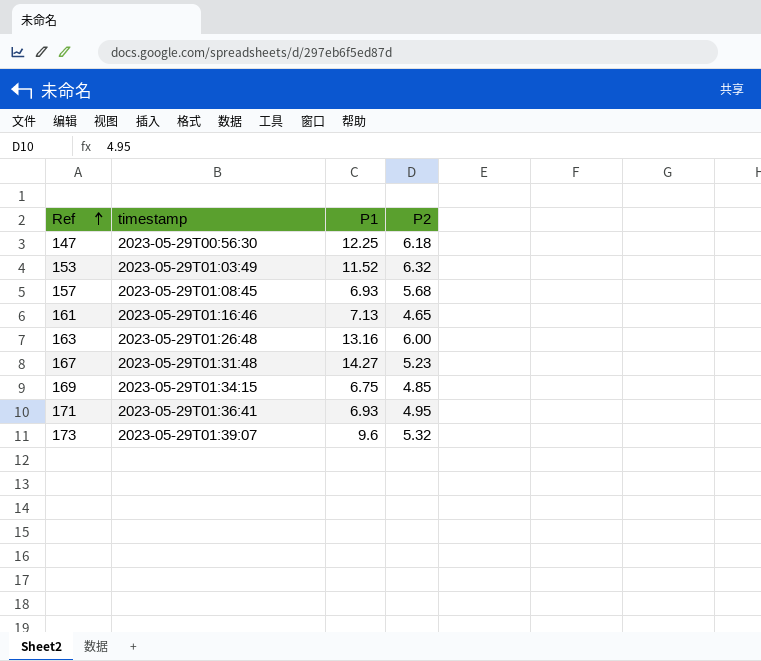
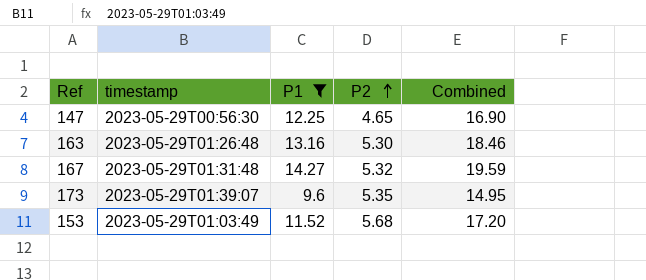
filter: none -> P1 >= 9.6
row order: Ref ascending -> P2 ascending
column Combined | formula: none -> [P1] + [P2]
147 | P2: 6.18 -> 4.65
163 | P2: 6.00 -> 5.30
167 | P2: 5.23 -> 5.32
173 | P2: 5.32 -> 5.35
153 | P2: 6.32 -> 5.68

